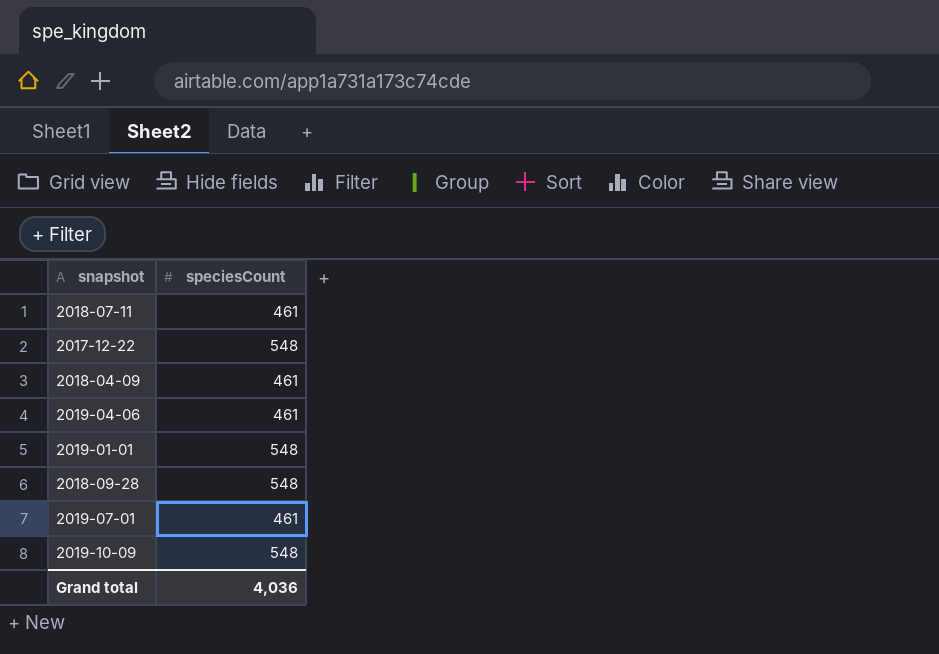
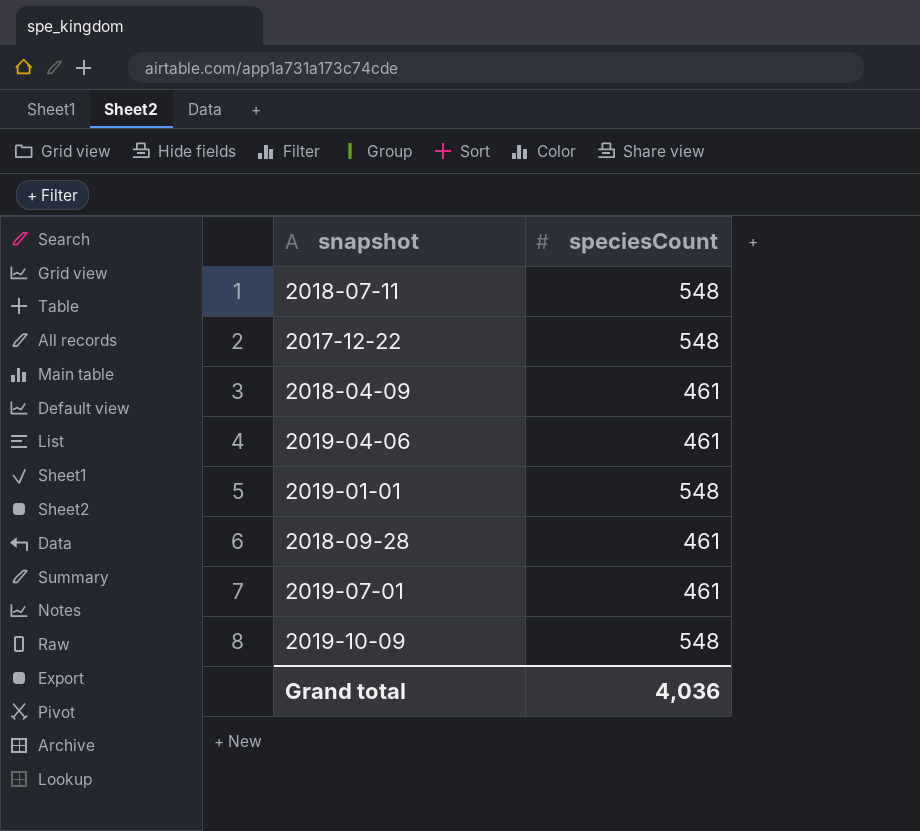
2018-07-11 | speciesCount: 461 -> 548
2018-09-28 | speciesCount: 548 -> 461

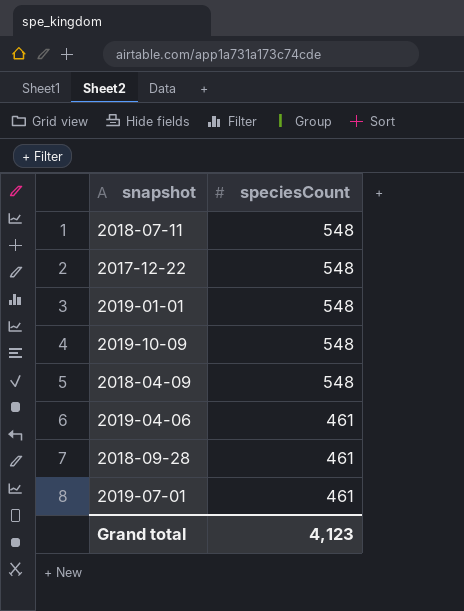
row order: none -> speciesCount descending
2018-04-09 | speciesCount: 461 -> 548
Grand total | speciesCount: 4,036 -> 4,123

